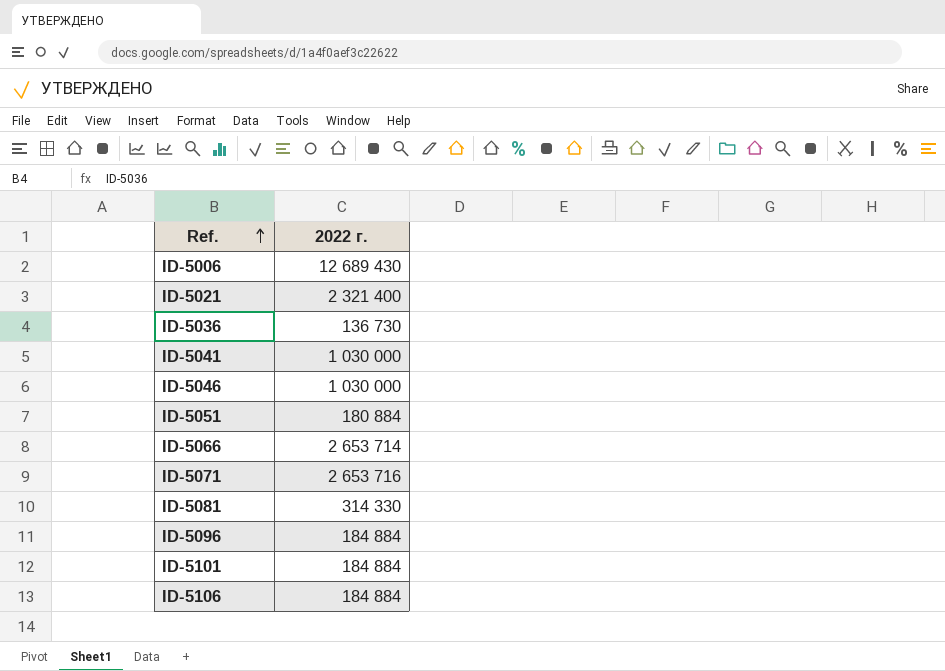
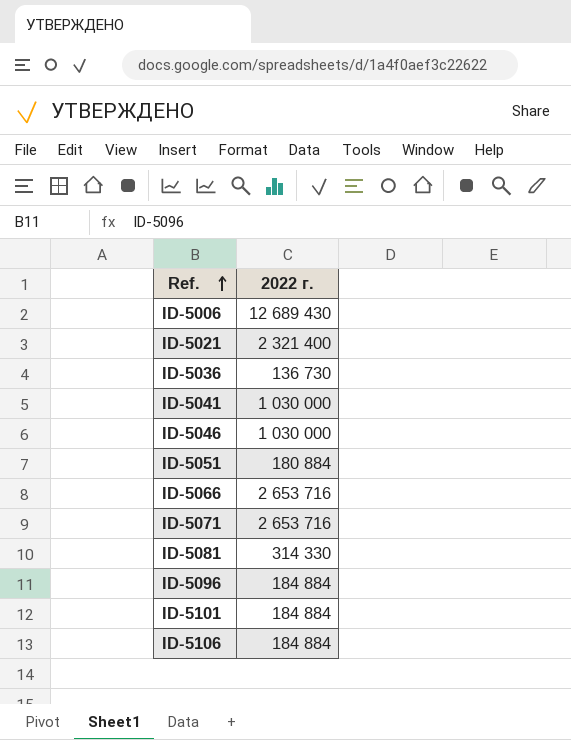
ID-5066 | 2022 г.: 2 653 714 -> 2 653 716

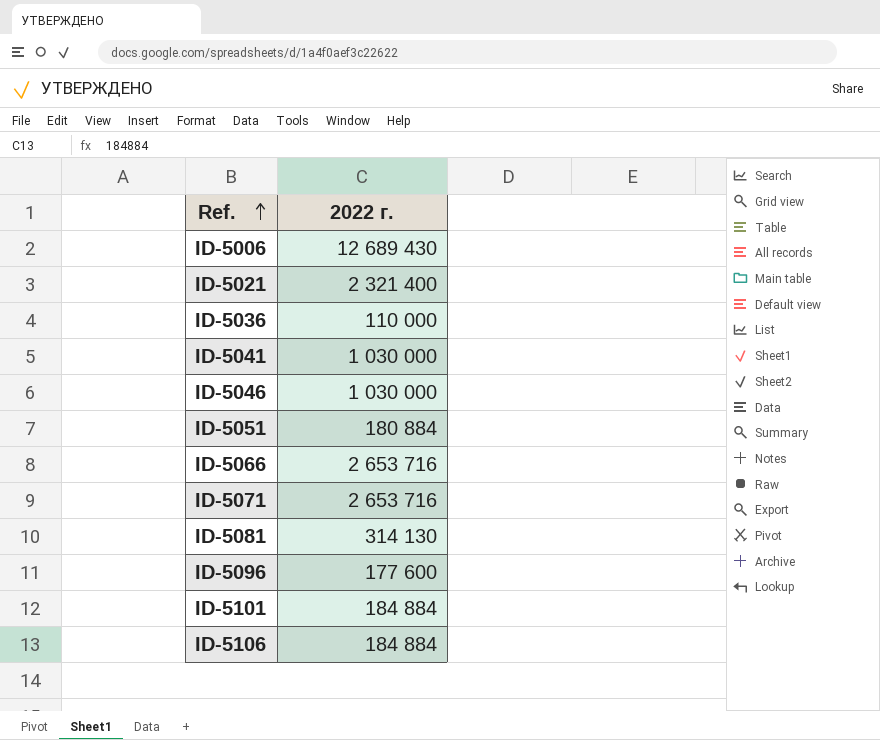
ID-5036 | 2022 г.: 136 730 -> 110 000
ID-5081 | 2022 г.: 314 330 -> 314 130
ID-5096 | 2022 г.: 184 884 -> 177 600

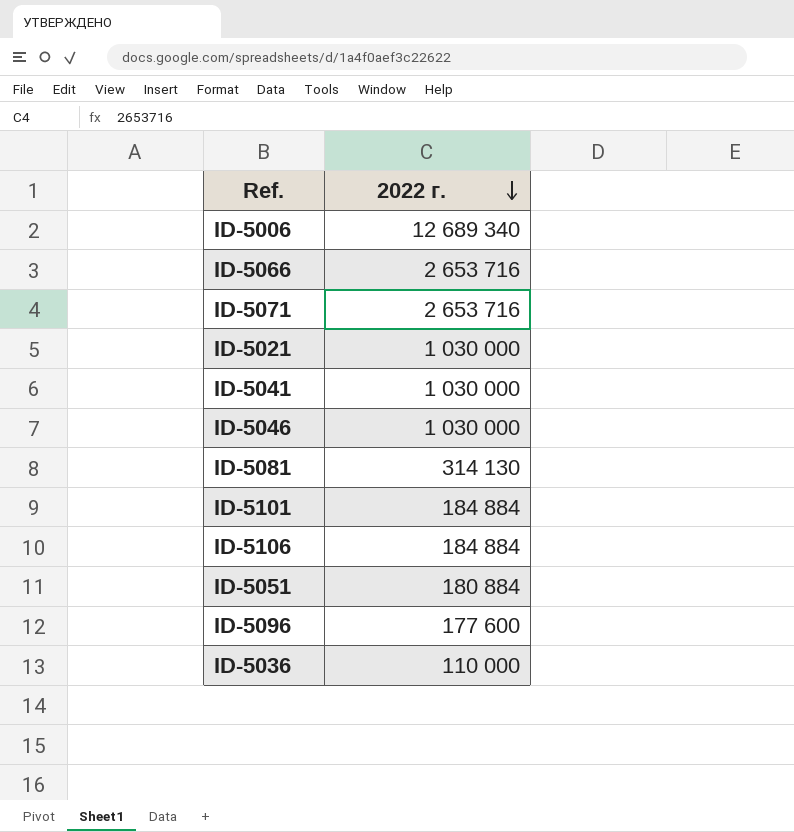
row order: Ref. ascending -> 2022 г. descending
ID-5006 | 2022 г.: 12 689 430 -> 12 689 340
ID-5021 | 2022 г.: 2 321 400 -> 1 030 000

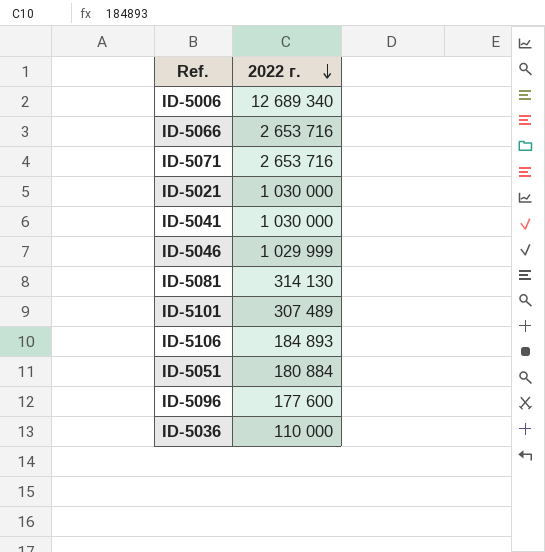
ID-5046 | 2022 г.: 1 030 000 -> 1 029 999
ID-5101 | 2022 г.: 184 884 -> 307 489
ID-5106 | 2022 г.: 184 884 -> 184 893

